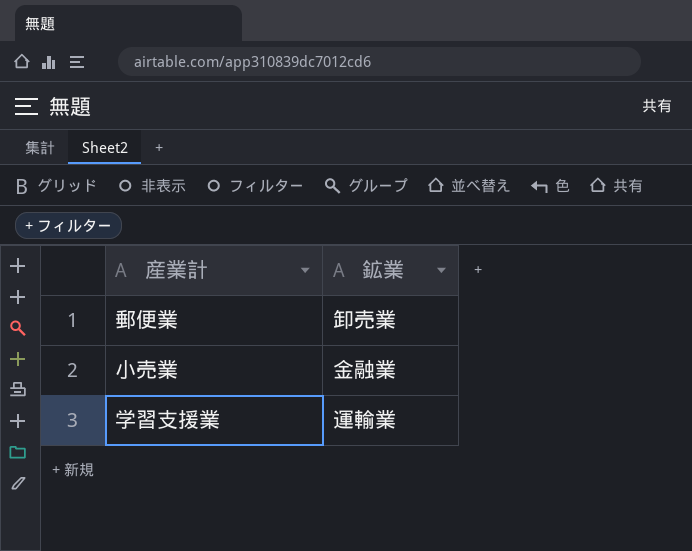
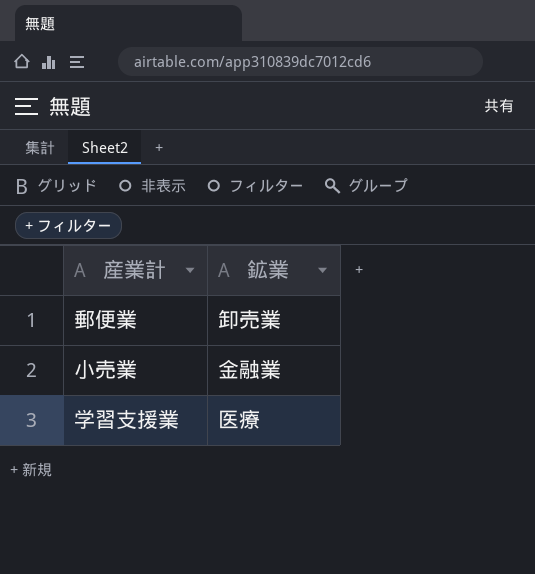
学習支援業 | 鉱業: 運輸業 -> 医療

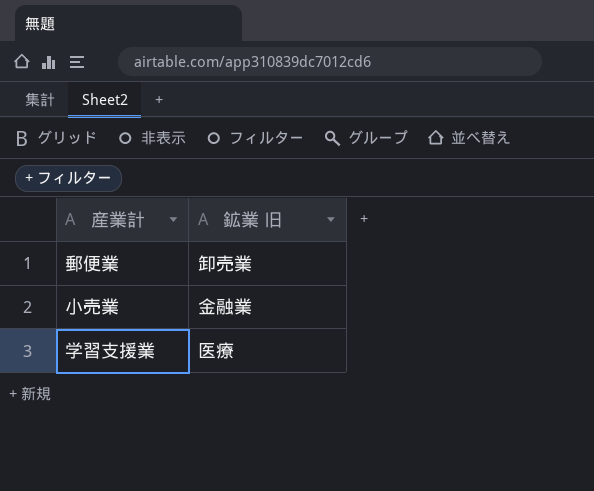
column name: 鉱業 -> 鉱業 旧

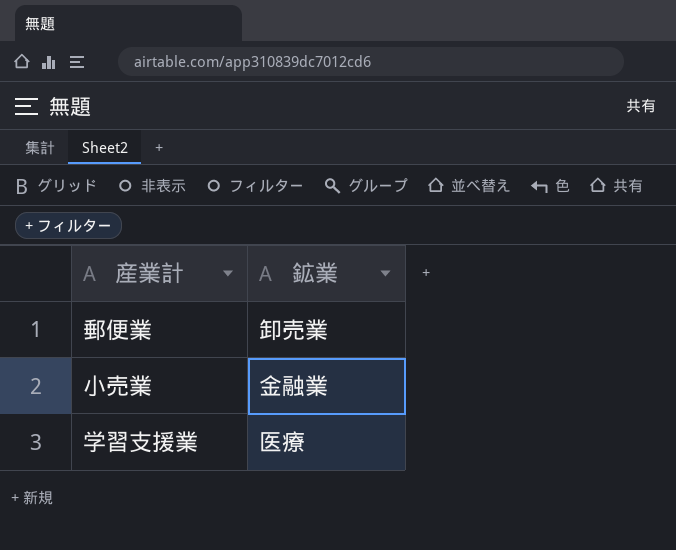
column name: 鉱業 旧 -> 鉱業

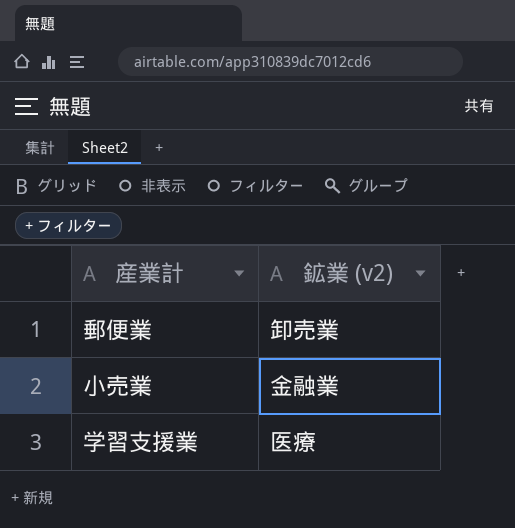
column name: 鉱業 -> 鉱業 (v2)

